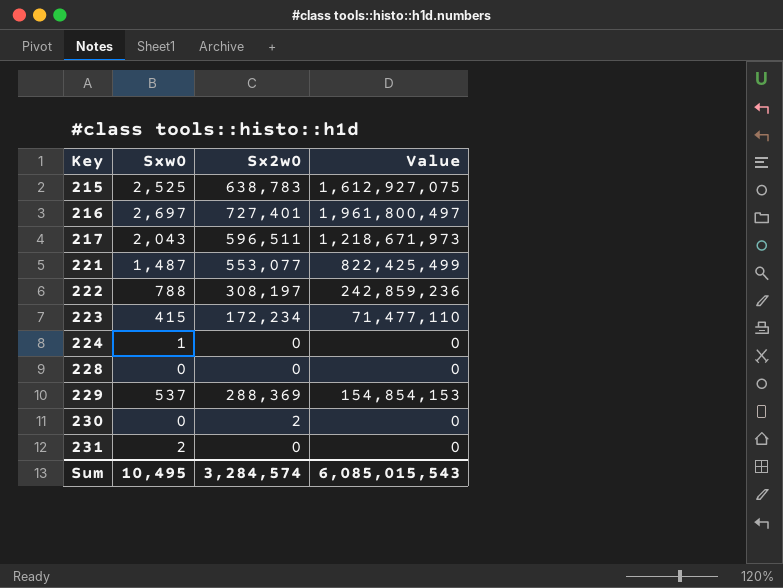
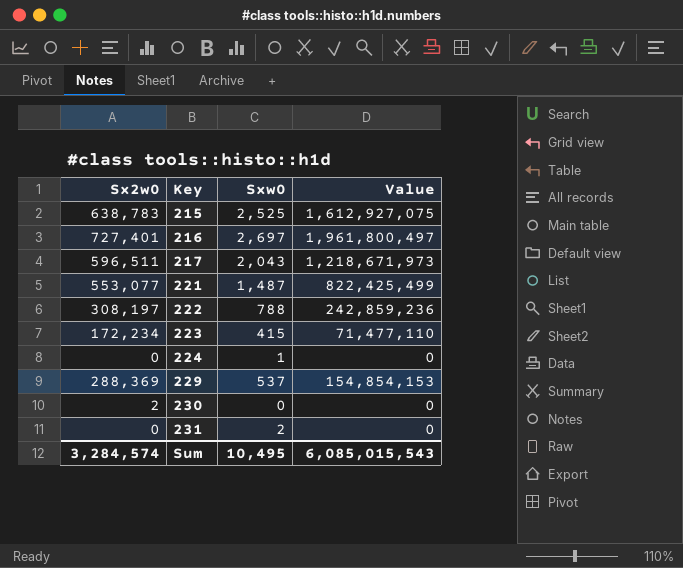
column Sx2w0 | position: 3 -> 1
row 228: 0 | 0 | 0 -> none

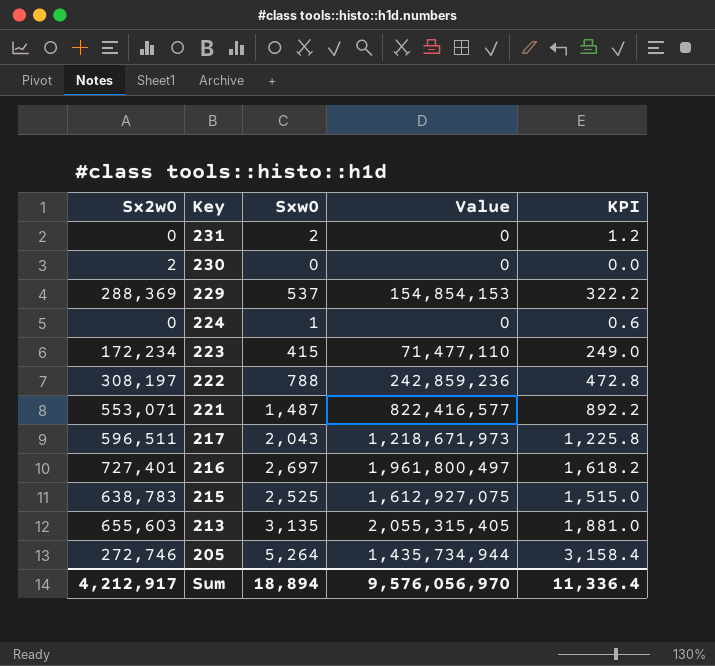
row order: Key ascending -> Key descending
column KPI | formula: none -> [Sxw0] * 0.6
221 | Sx2w0: 553,077 -> 553,071
221 | Value: 822,425,499 -> 822,416,577
row 213: none -> 655,603 | 3,135 | 2,055,315,405 | 1,881.0
row 205: none -> 272,746 | 5,264 | 1,435,734,944 | 3,158.4
Sum | Sx2w0: 3,284,574 -> 4,212,917
Sum | Sxw0: 10,495 -> 18,894
Sum | Value: 6,085,015,543 -> 9,576,056,970

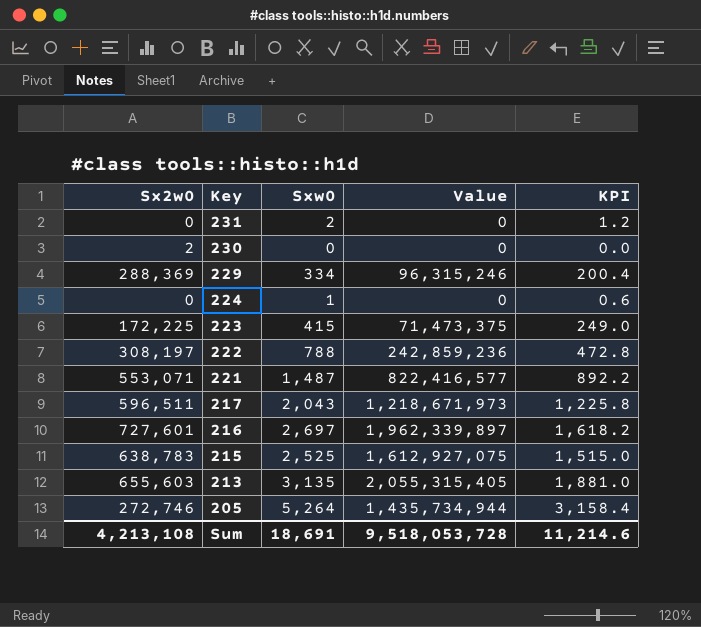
229 | Sxw0: 537 -> 334
229 | Value: 154,854,153 -> 96,315,246
229 | KPI: 322.2 -> 200.4
223 | Sx2w0: 172,234 -> 172,225
223 | Value: 71,477,110 -> 71,473,375
216 | Sx2w0: 727,401 -> 727,601
216 | Value: 1,961,800,497 -> 1,962,339,897
Sum | Sx2w0: 4,212,917 -> 4,213,108
Sum | Sxw0: 18,894 -> 18,691
Sum | Value: 9,576,056,970 -> 9,518,053,728
Sum | KPI: 11,336.4 -> 11,214.6

